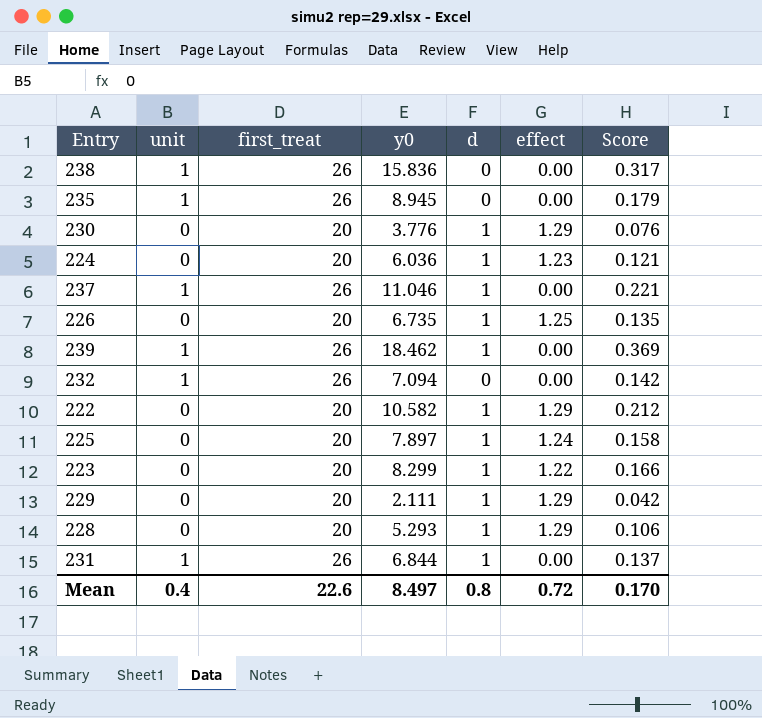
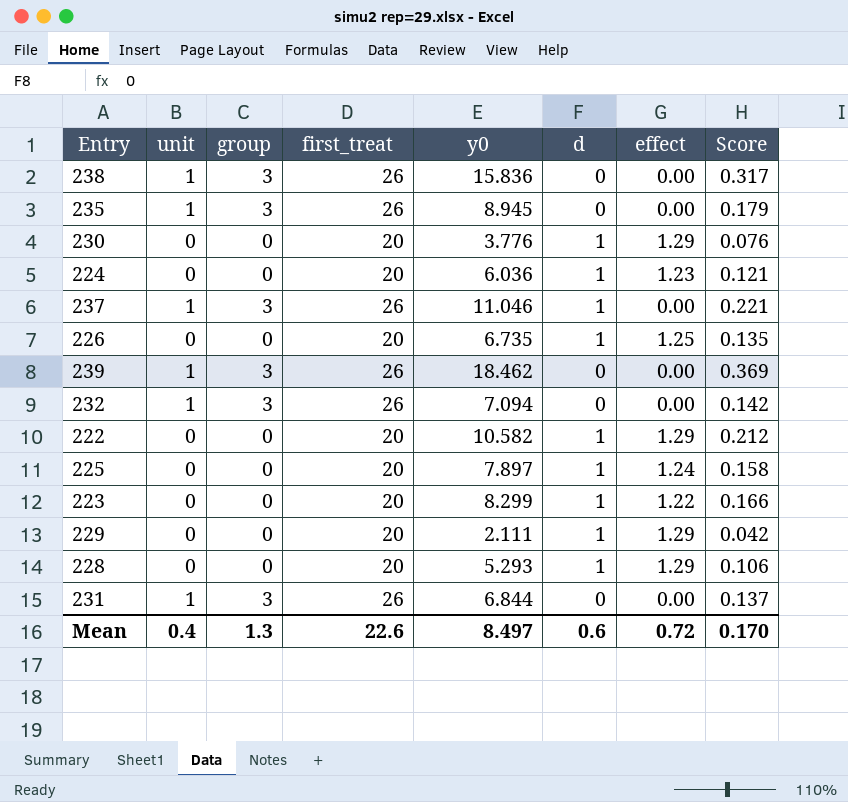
column group | position: none -> 3
239 | d: 1 -> 0
231 | d: 1 -> 0
Mean | d: 0.8 -> 0.6

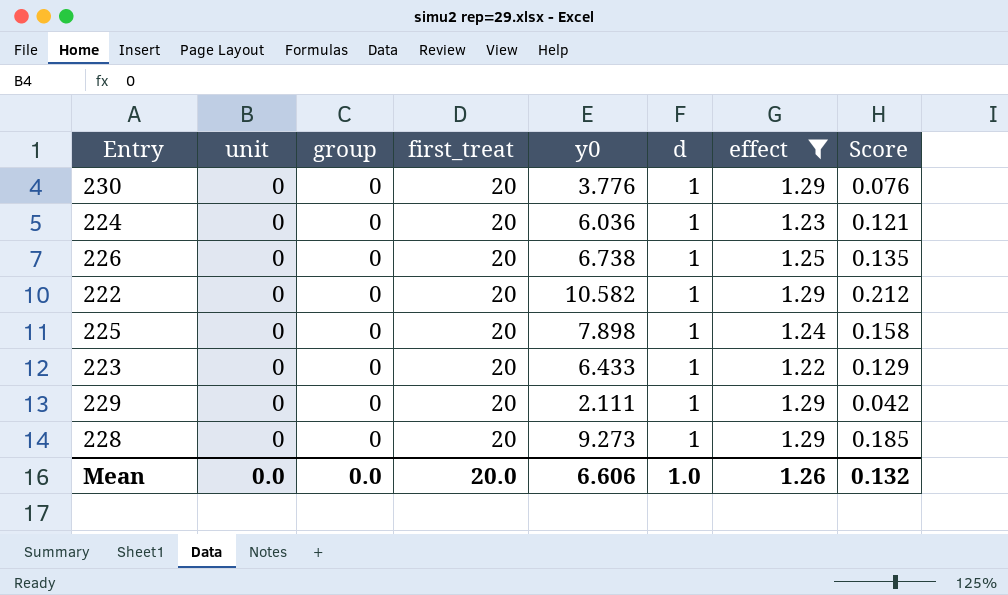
filter: none -> effect != 0.00
226 | y0: 6.735 -> 6.738
225 | y0: 7.897 -> 7.898
223 | y0: 8.299 -> 6.433
223 | Score: 0.166 -> 0.129
228 | y0: 5.293 -> 9.273
228 | Score: 0.106 -> 0.185
Mean | unit: 0.4 -> 0.0
Mean | group: 1.3 -> 0.0
Mean | first_treat: 22.6 -> 20.0
Mean | y0: 8.497 -> 6.606
Mean | d: 0.6 -> 1.0
Mean | effect: 0.72 -> 1.26
Mean | Score: 0.170 -> 0.132

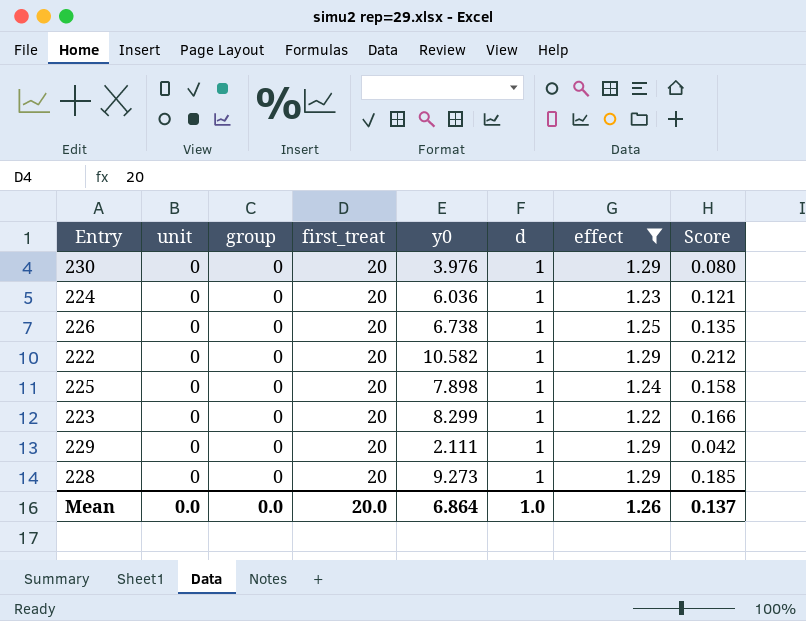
230 | y0: 3.776 -> 3.976
230 | Score: 0.076 -> 0.080
223 | y0: 6.433 -> 8.299
223 | Score: 0.129 -> 0.166
Mean | y0: 6.606 -> 6.864
Mean | Score: 0.132 -> 0.137

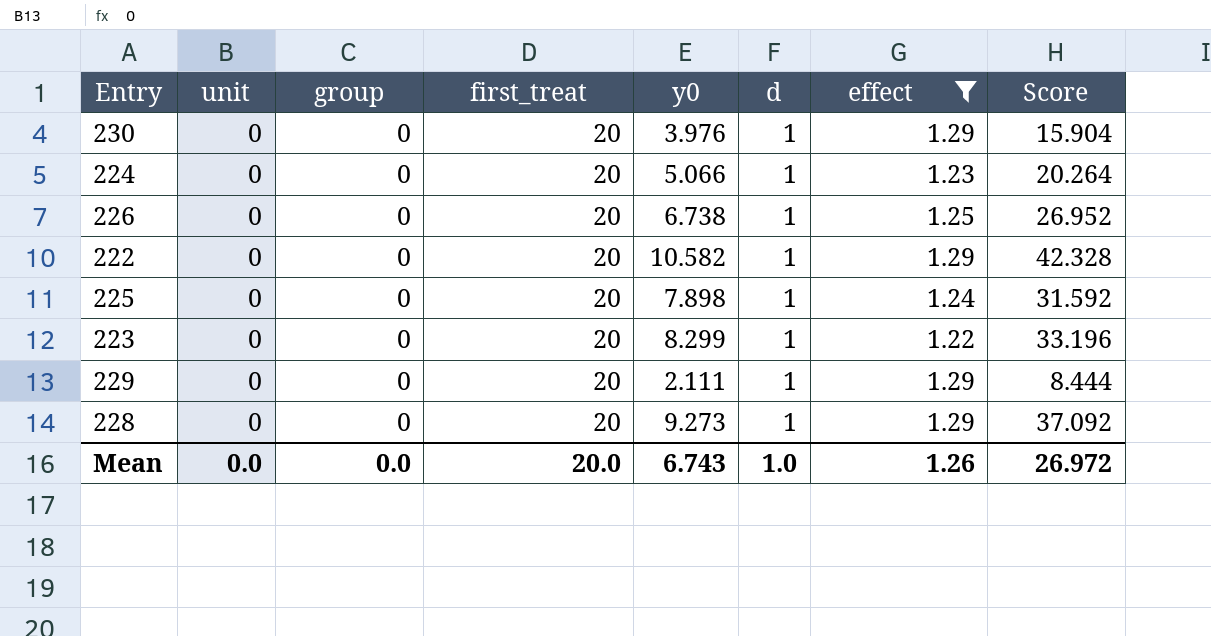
column Score | formula: [y0] * 0.02 -> [y0] * 4
224 | y0: 6.036 -> 5.066
Mean | y0: 6.864 -> 6.743
Mean | Score: 0.137 -> 26.972

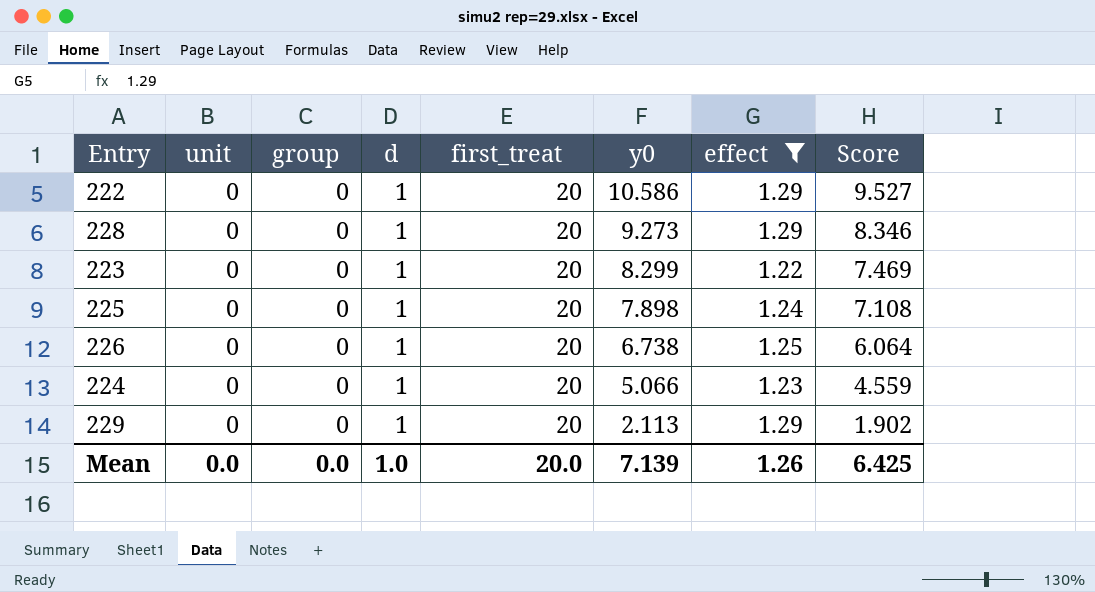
row order: none -> y0 descending
column d | position: 6 -> 4
column Score | formula: [y0] * 4 -> [y0] * 0.9
row 230: 0 | 0 | 20 | 3.976 | 1 | 1.29 | 15.904 -> none
222 | y0: 10.582 -> 10.586
229 | y0: 2.111 -> 2.113
Mean | y0: 6.743 -> 7.139
Mean | Score: 26.972 -> 6.425

